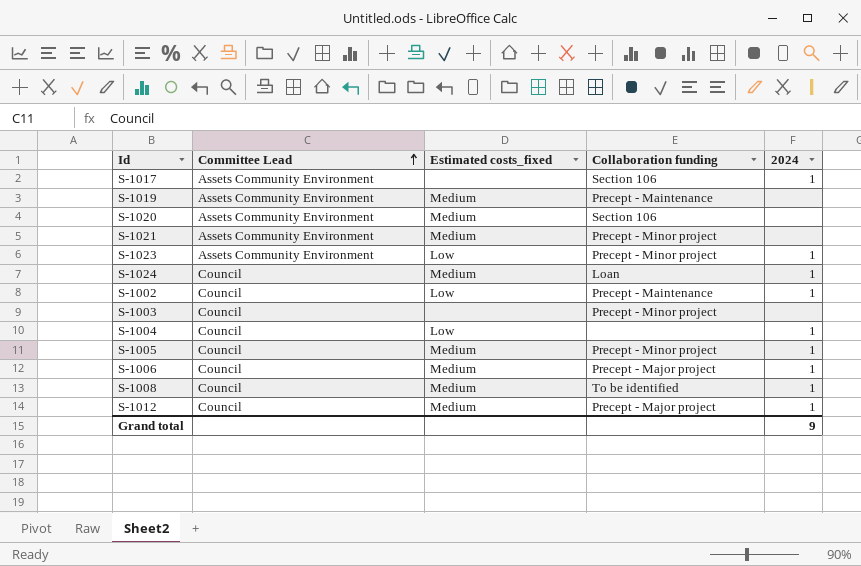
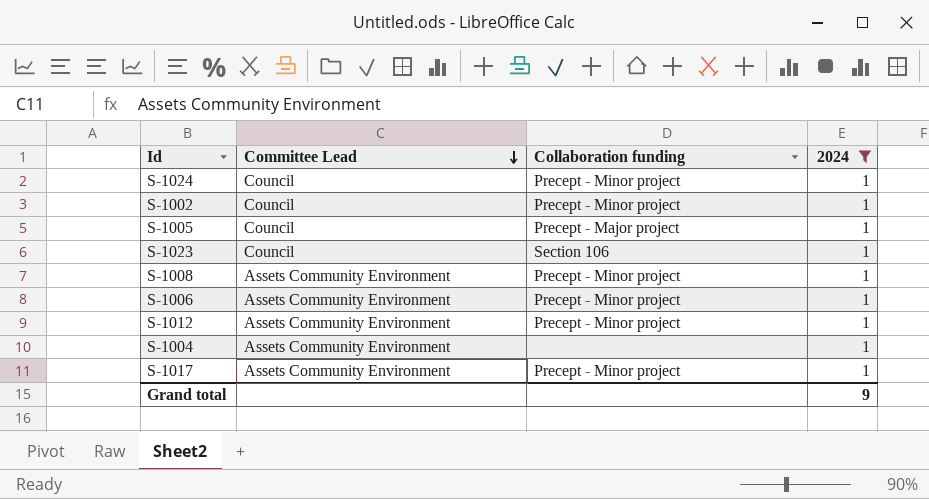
filter: none -> 2024 = 1
row order: Committee Lead ascending -> Committee Lead descending
column Estimated costs_fixed | position: 3 -> none
S-1024 | Collaboration funding: Loan -> Precept - Minor project
S-1002 | Collaboration funding: Precept - Maintenance -> Precept - Minor project
S-1005 | Collaboration funding: Precept - Minor project -> Precept - Major project
S-1023 | Committee Lead: Assets Community Environment -> Council
S-1023 | Collaboration funding: Precept - Minor project -> Section 106
S-1008 | Committee Lead: Council -> Assets Community Environment
S-1008 | Collaboration funding: To be identified -> Precept - Minor project
S-1006 | Committee Lead: Council -> Assets Community Environment
S-1006 | Collaboration funding: Precept - Major project -> Precept - Minor project
S-1012 | Committee Lead: Council -> Assets Community Environment
S-1012 | Collaboration funding: Precept - Major project -> Precept - Minor project
S-1004 | Committee Lead: Council -> Assets Community Environment
S-1017 | Collaboration funding: Section 106 -> Precept - Minor project

